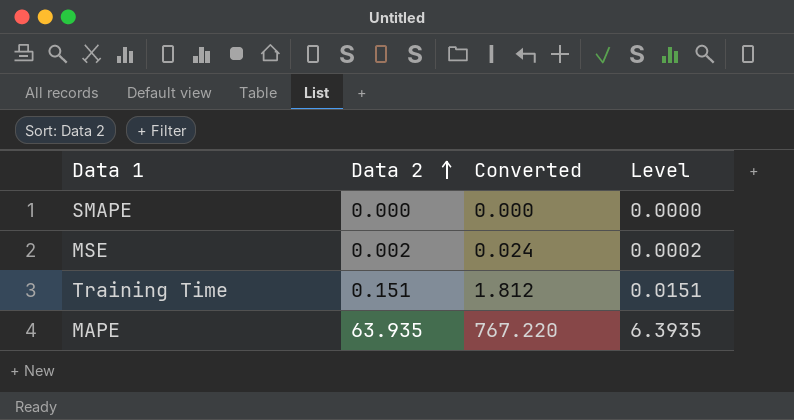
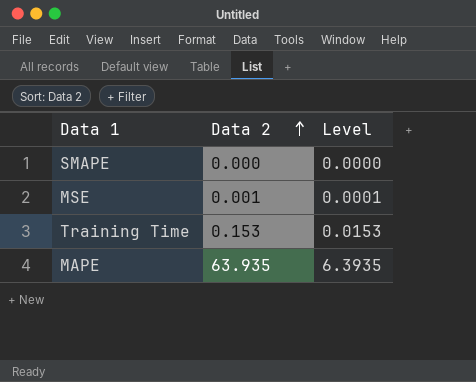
column Converted | formula: [Data 2] * 12 -> none
MSE | Data 2: 0.002 -> 0.001
MSE | Level: 0.0002 -> 0.0001
Training Time | Data 2: 0.151 -> 0.153
Training Time | Level: 0.0151 -> 0.0153

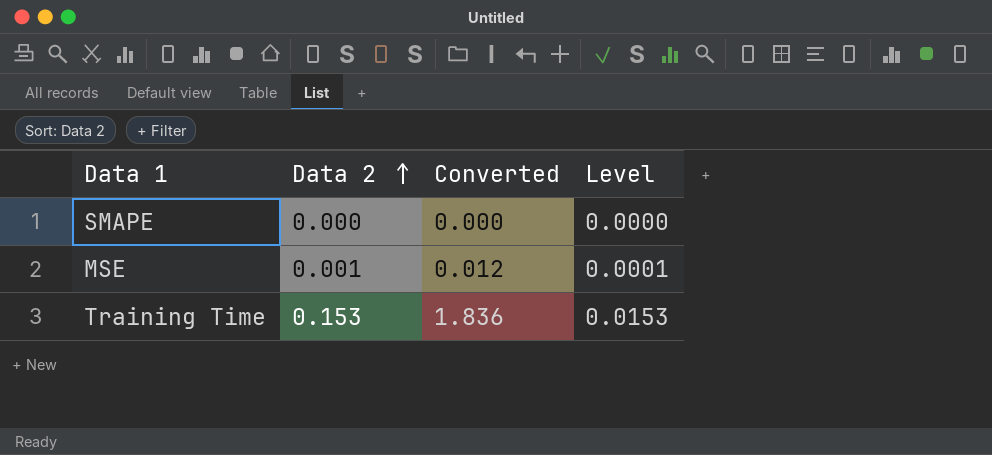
column Converted | formula: none -> [Data 2] * 12
row MAPE: 63.935 | 6.3935 -> none

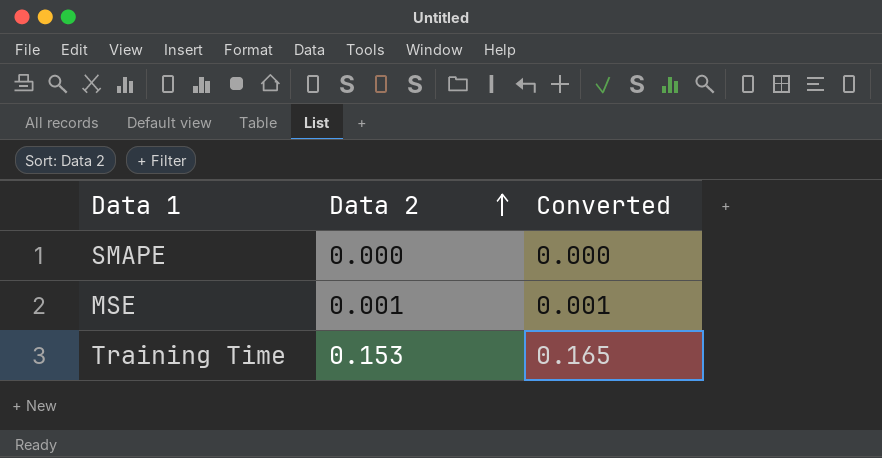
column Level | formula: [Data 2] * 0.1 -> none
column Converted | formula: [Data 2] * 12 -> [Data 2] * 1.08

